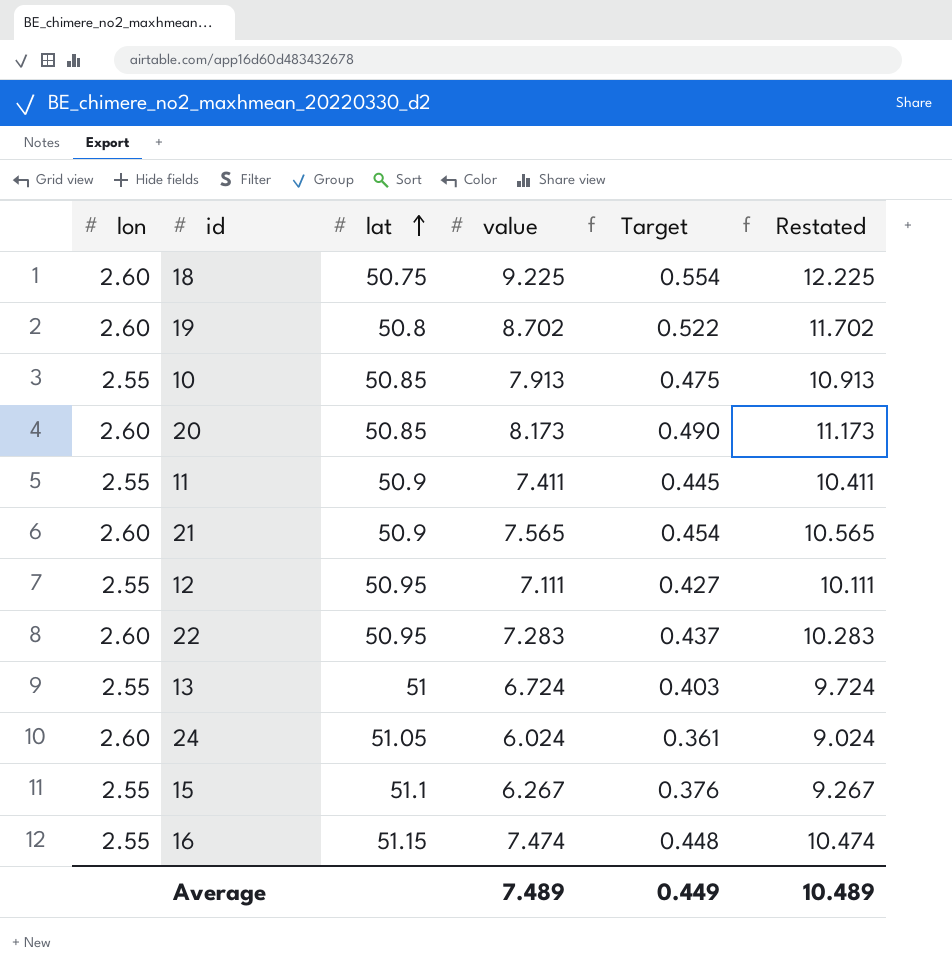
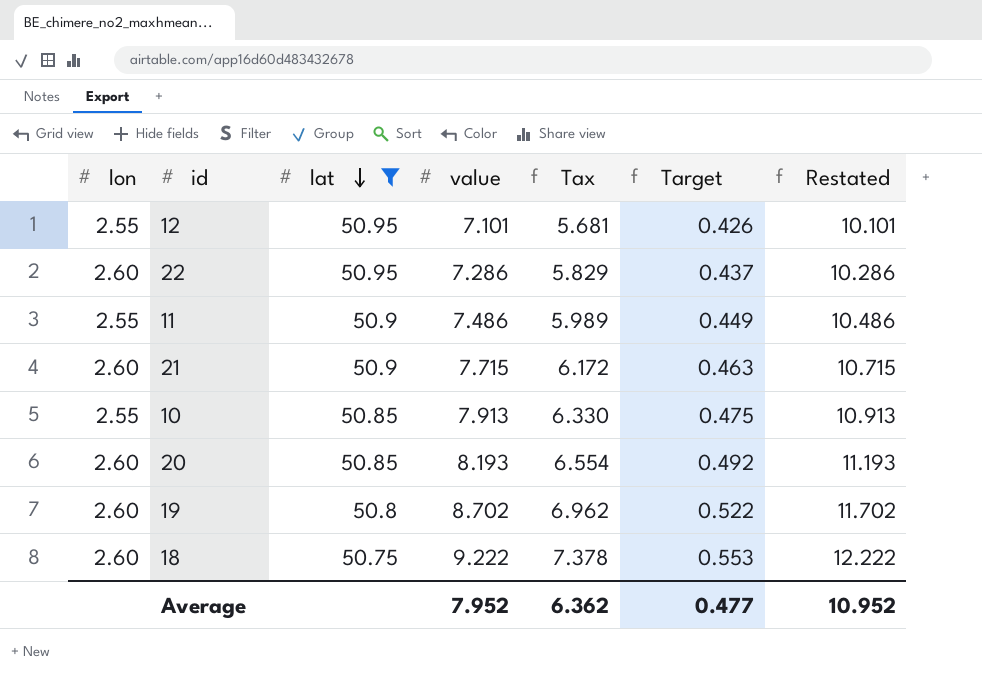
filter: none -> lat <= 50.95
row order: lat ascending -> lat descending
column Tax | formula: none -> [value] * 0.8
12 | value: 7.111 -> 7.101
12 | Target: 0.427 -> 0.426
12 | Restated: 10.111 -> 10.101
22 | value: 7.283 -> 7.286
22 | Restated: 10.283 -> 10.286
11 | value: 7.411 -> 7.486
11 | Target: 0.445 -> 0.449
11 | Restated: 10.411 -> 10.486
21 | value: 7.565 -> 7.715
21 | Target: 0.454 -> 0.463
21 | Restated: 10.565 -> 10.715
20 | value: 8.173 -> 8.193
20 | Target: 0.490 -> 0.492
20 | Restated: 11.173 -> 11.193
18 | value: 9.225 -> 9.222
18 | Target: 0.554 -> 0.553
18 | Restated: 12.225 -> 12.222
Average | value: 7.489 -> 7.952
Average | Target: 0.449 -> 0.477
Average | Restated: 10.489 -> 10.952

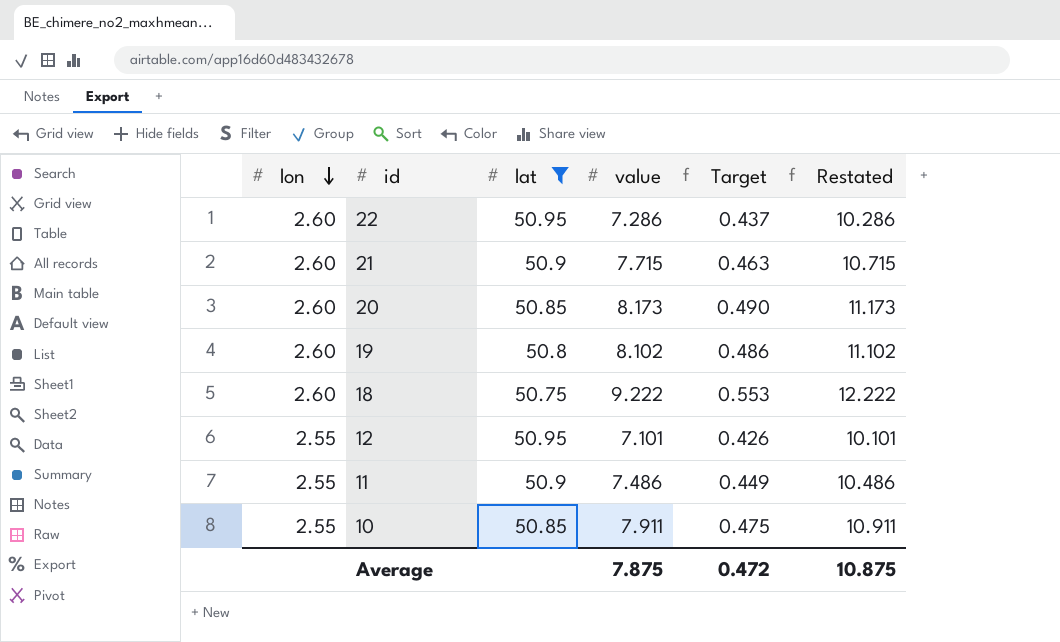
row order: lat descending -> lon descending
column Tax | formula: [value] * 0.8 -> none
20 | value: 8.193 -> 8.173
20 | Target: 0.492 -> 0.490
20 | Restated: 11.193 -> 11.173
19 | value: 8.702 -> 8.102
19 | Target: 0.522 -> 0.486
19 | Restated: 11.702 -> 11.102
10 | value: 7.913 -> 7.911
10 | Restated: 10.913 -> 10.911
Average | value: 7.952 -> 7.875
Average | Target: 0.477 -> 0.472
Average | Restated: 10.952 -> 10.875

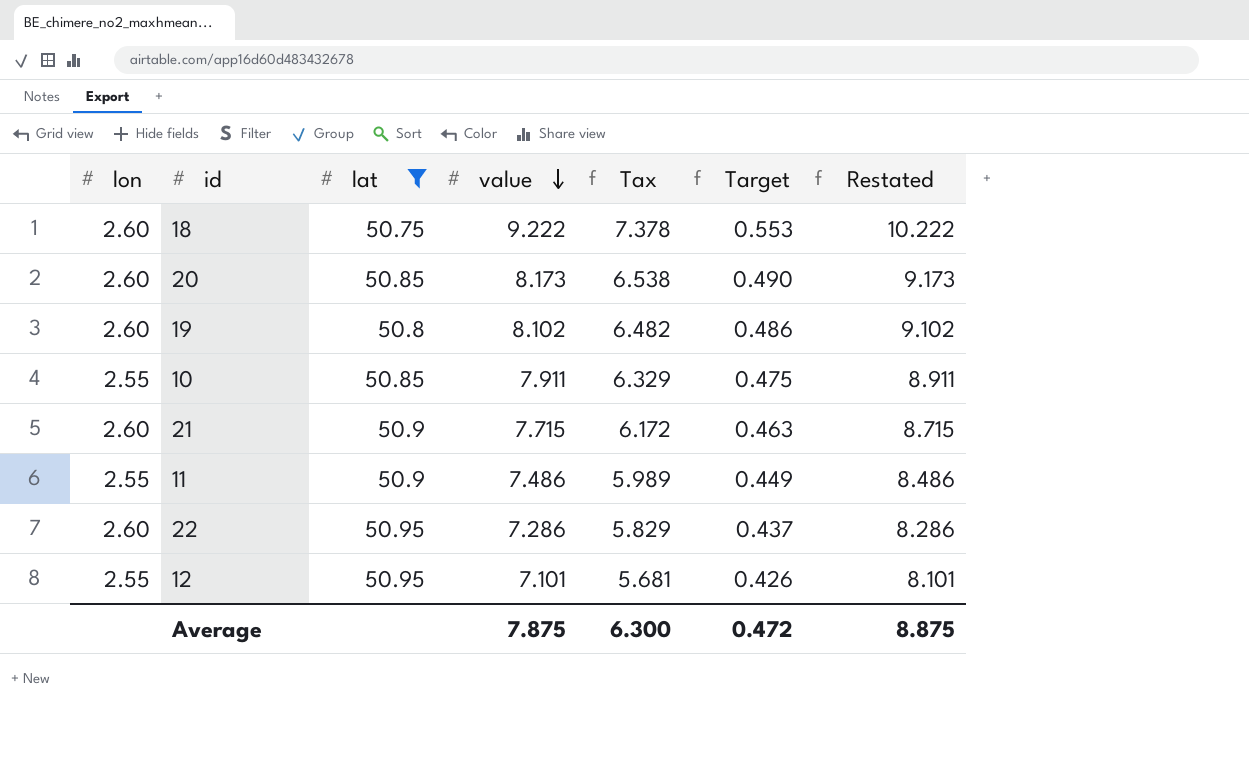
row order: lon descending -> value descending
column Tax | formula: none -> [value] * 0.8
column Restated | formula: [value] + 3 -> [value] + 1
Average | Restated: 10.875 -> 8.875

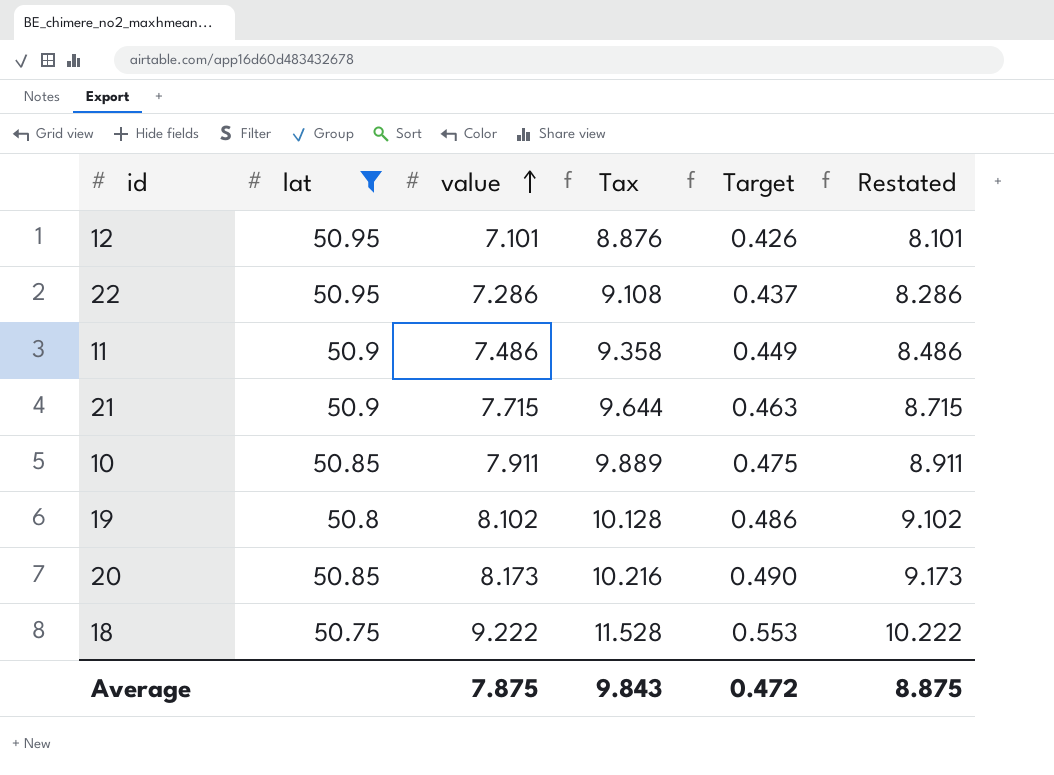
row order: value descending -> value ascending
column lon | position: 1 -> none
column Tax | formula: [value] * 0.8 -> [value] * 1.25
Average | Tax: 6.300 -> 9.843

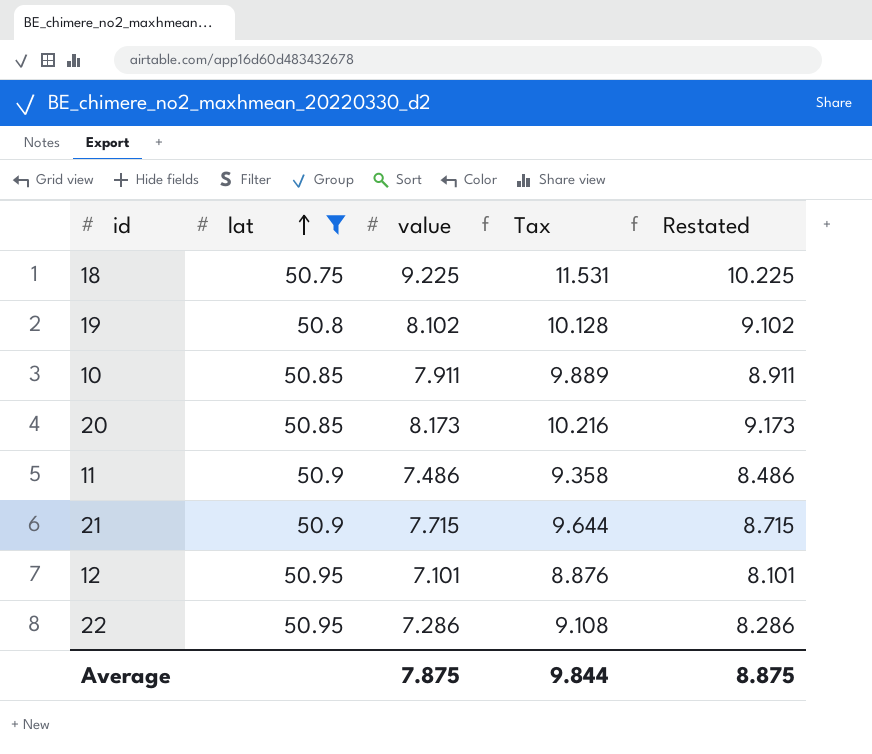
row order: value ascending -> lat ascending
column Target | formula: [value] * 0.06 -> none
18 | value: 9.222 -> 9.225
18 | Tax: 11.528 -> 11.531
18 | Restated: 10.222 -> 10.225
Average | Tax: 9.843 -> 9.844

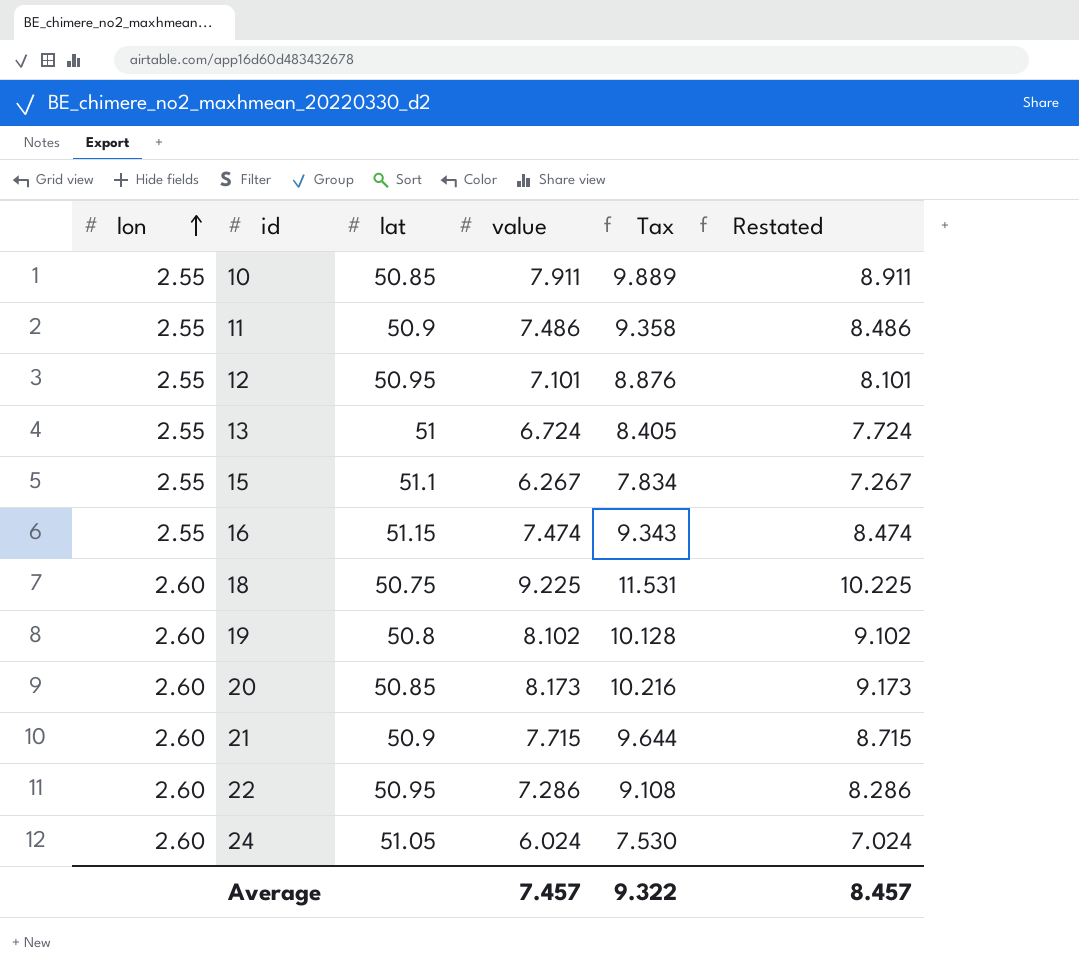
filter: lat <= 50.95 -> none
row order: lat ascending -> lon ascending
column lon | position: none -> 1
Average | value: 7.875 -> 7.457
Average | Tax: 9.844 -> 9.322
Average | Restated: 8.875 -> 8.457

